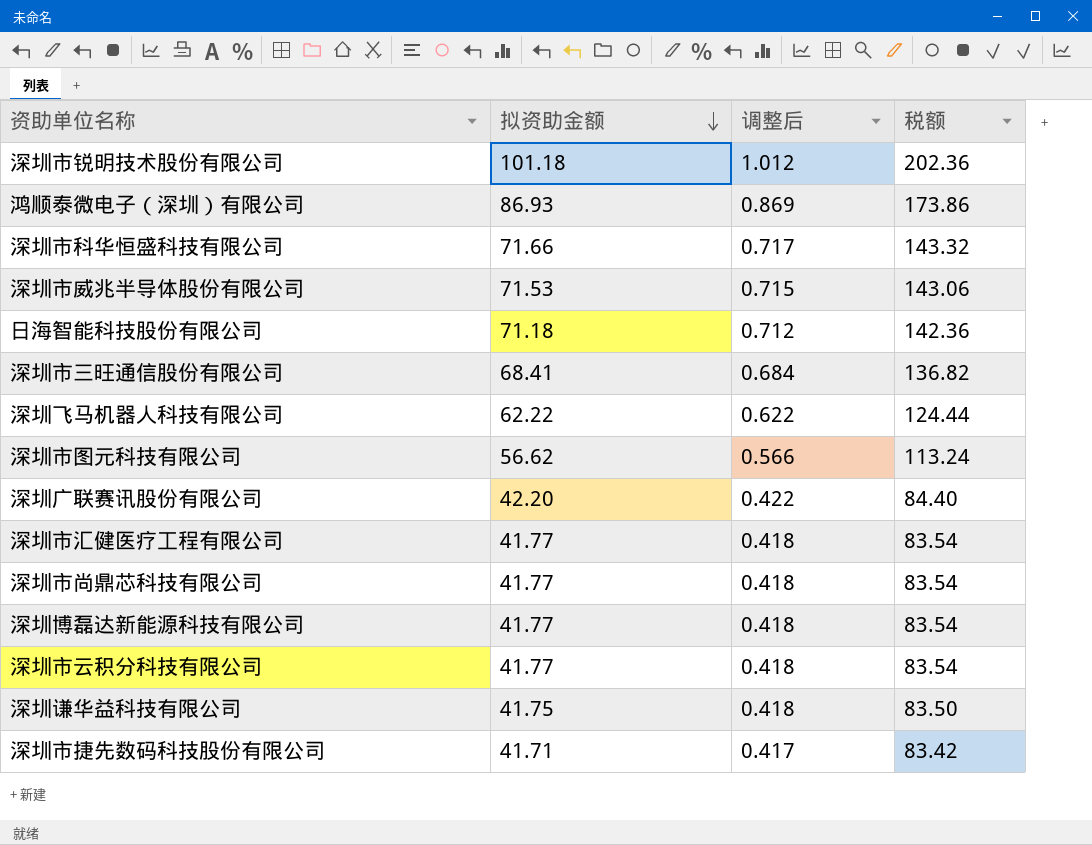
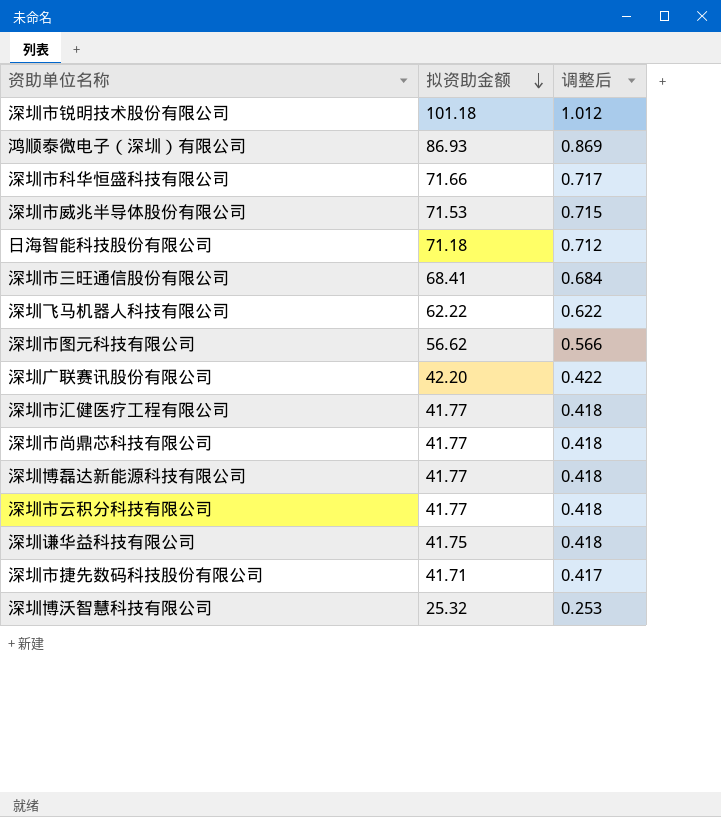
column 税额 | formula: [拟资助金额] * 2 -> none
row 深圳博沃智慧科技有限公司: none -> 25.32 | 0.253

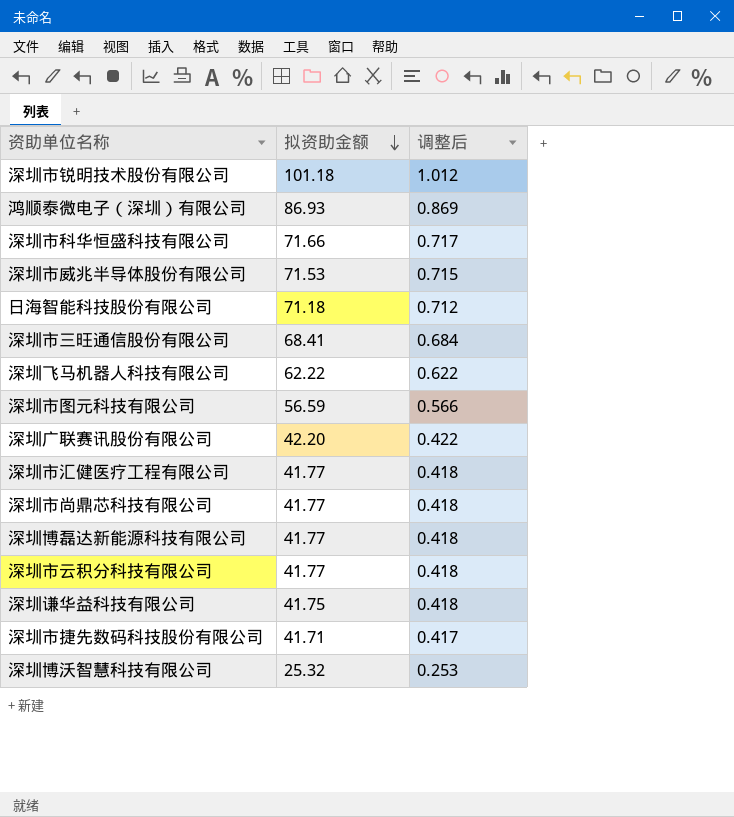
深圳市图元科技有限公司 | 拟资助金额: 56.62 -> 56.59

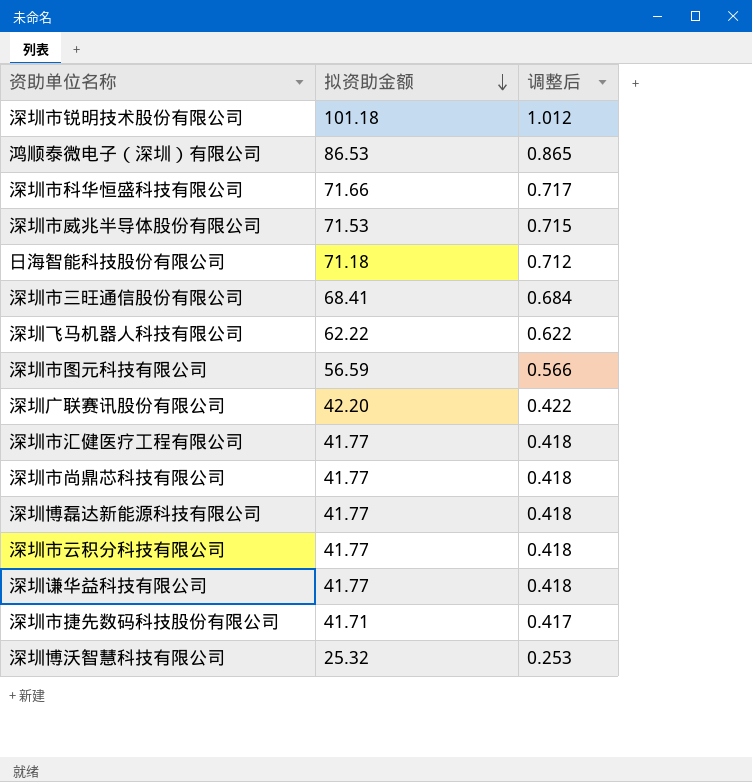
鸿顺泰微电子（深圳）有限公司 | 拟资助金额: 86.93 -> 86.53
鸿顺泰微电子（深圳）有限公司 | 调整后: 0.869 -> 0.865
深圳谦华益科技有限公司 | 拟资助金额: 41.75 -> 41.77

